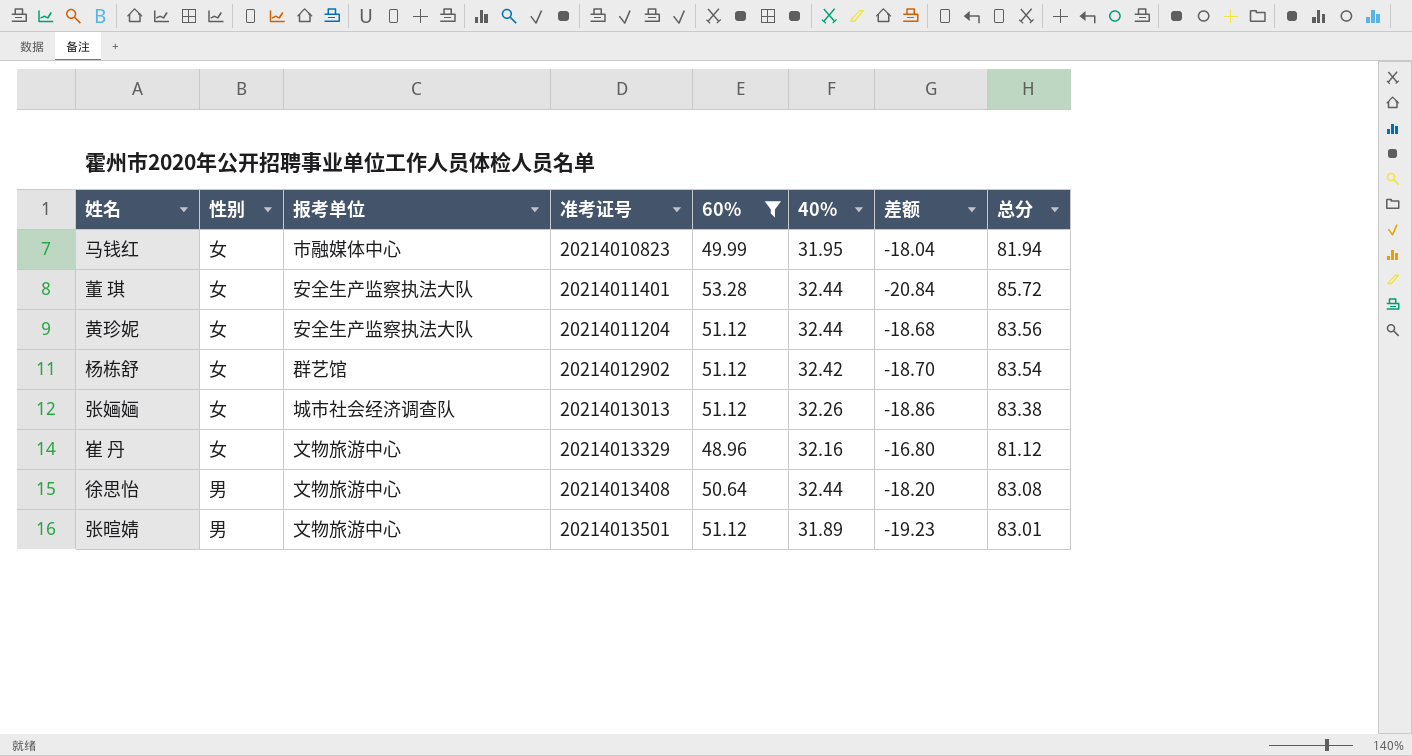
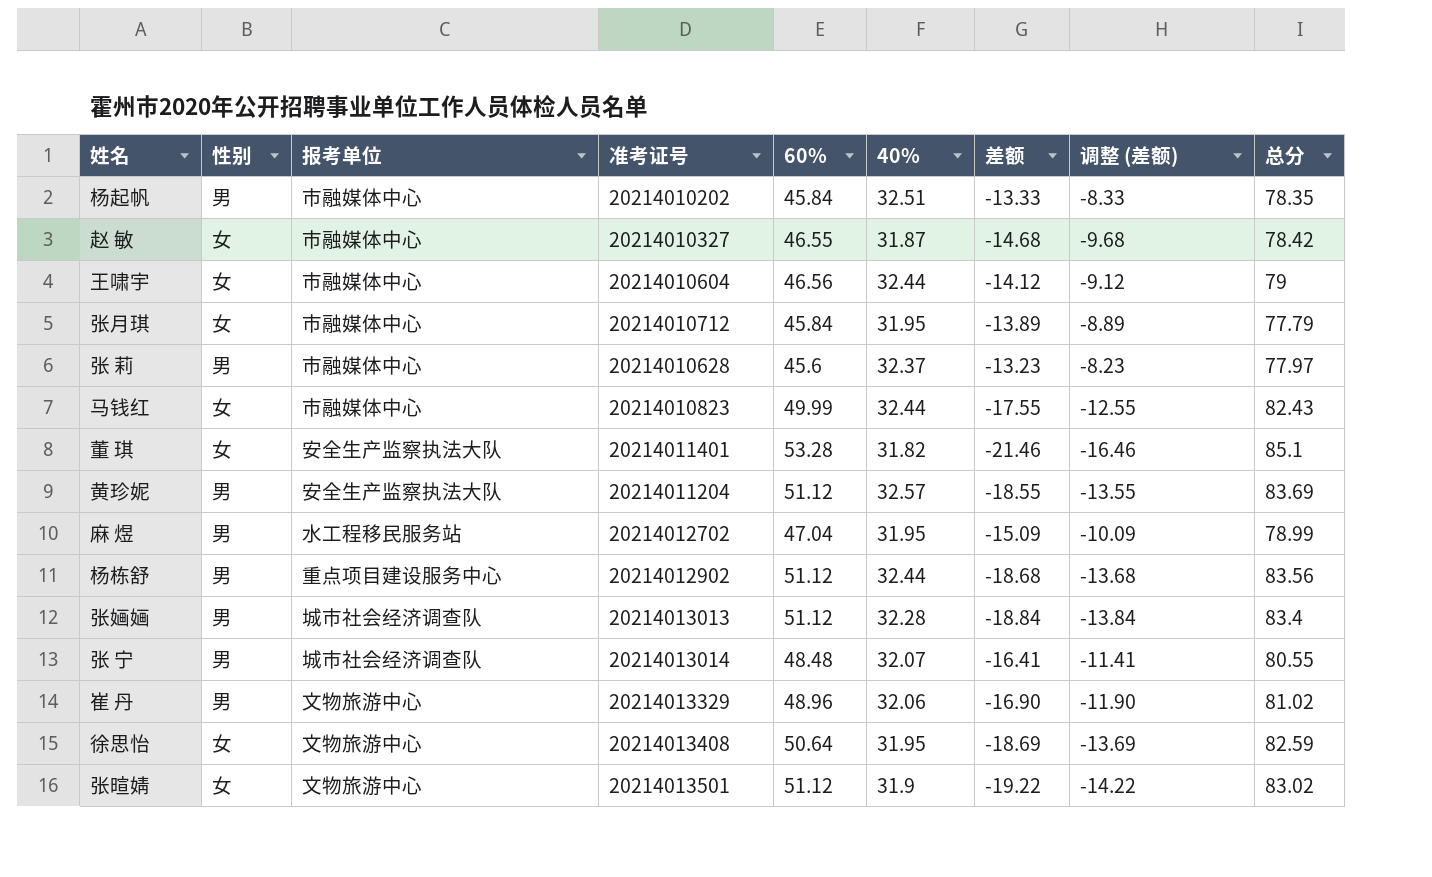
filter: 60% >= 48.96 -> none
column 调整 (差额) | formula: none -> [差额] + 5
马钱红 | 40%: 31.95 -> 32.44
马钱红 | 差额: -18.04 -> -17.55
马钱红 | 总分: 81.94 -> 82.43
董 琪 | 40%: 32.44 -> 31.82
董 琪 | 差额: -20.84 -> -21.46
董 琪 | 总分: 85.72 -> 85.1
黄珍妮 | 性别: 女 -> 男
黄珍妮 | 40%: 32.44 -> 32.57
黄珍妮 | 差额: -18.68 -> -18.55
黄珍妮 | 总分: 83.56 -> 83.69
杨栋舒 | 性别: 女 -> 男
杨栋舒 | 报考单位: 群艺馆 -> 重点项目建设服务中心
杨栋舒 | 40%: 32.42 -> 32.44
杨栋舒 | 差额: -18.70 -> -18.68
杨栋舒 | 总分: 83.54 -> 83.56
张婳婳 | 性别: 女 -> 男
张婳婳 | 40%: 32.26 -> 32.28
张婳婳 | 差额: -18.86 -> -18.84
张婳婳 | 总分: 83.38 -> 83.4
崔 丹 | 性别: 女 -> 男
崔 丹 | 40%: 32.16 -> 32.06
崔 丹 | 差额: -16.80 -> -16.90
崔 丹 | 总分: 81.12 -> 81.02
徐思怡 | 性别: 男 -> 女
徐思怡 | 40%: 32.44 -> 31.95
徐思怡 | 差额: -18.20 -> -18.69
徐思怡 | 总分: 83.08 -> 82.59
张暄婧 | 性别: 男 -> 女
张暄婧 | 40%: 31.89 -> 31.9
张暄婧 | 差额: -19.23 -> -19.22
张暄婧 | 总分: 83.01 -> 83.02

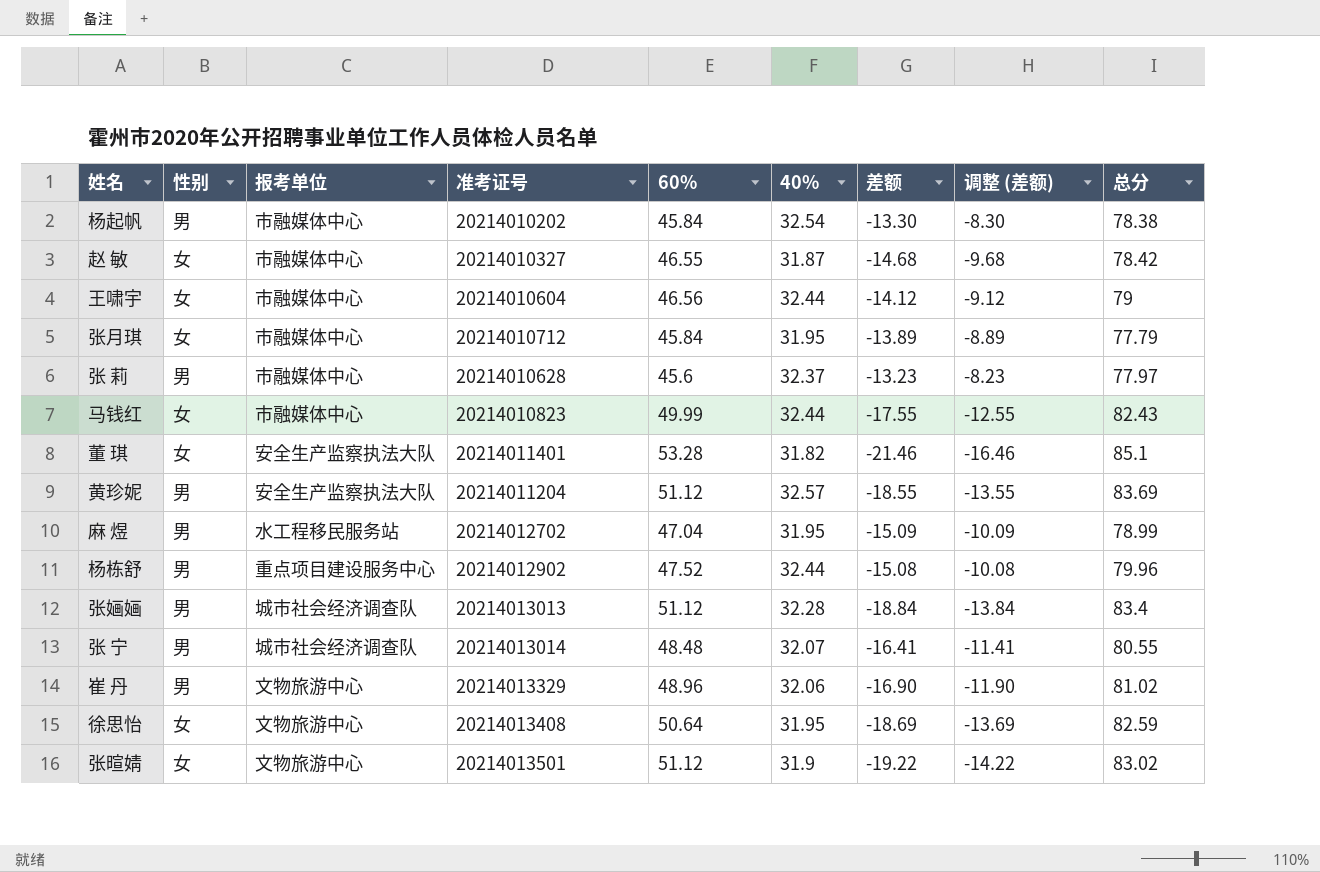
杨起帆 | 40%: 32.51 -> 32.54
杨起帆 | 差额: -13.33 -> -13.30
杨起帆 | 调整 (差额): -8.33 -> -8.30
杨起帆 | 总分: 78.35 -> 78.38
杨栋舒 | 60%: 51.12 -> 47.52
杨栋舒 | 差额: -18.68 -> -15.08
杨栋舒 | 调整 (差额): -13.68 -> -10.08
杨栋舒 | 总分: 83.56 -> 79.96

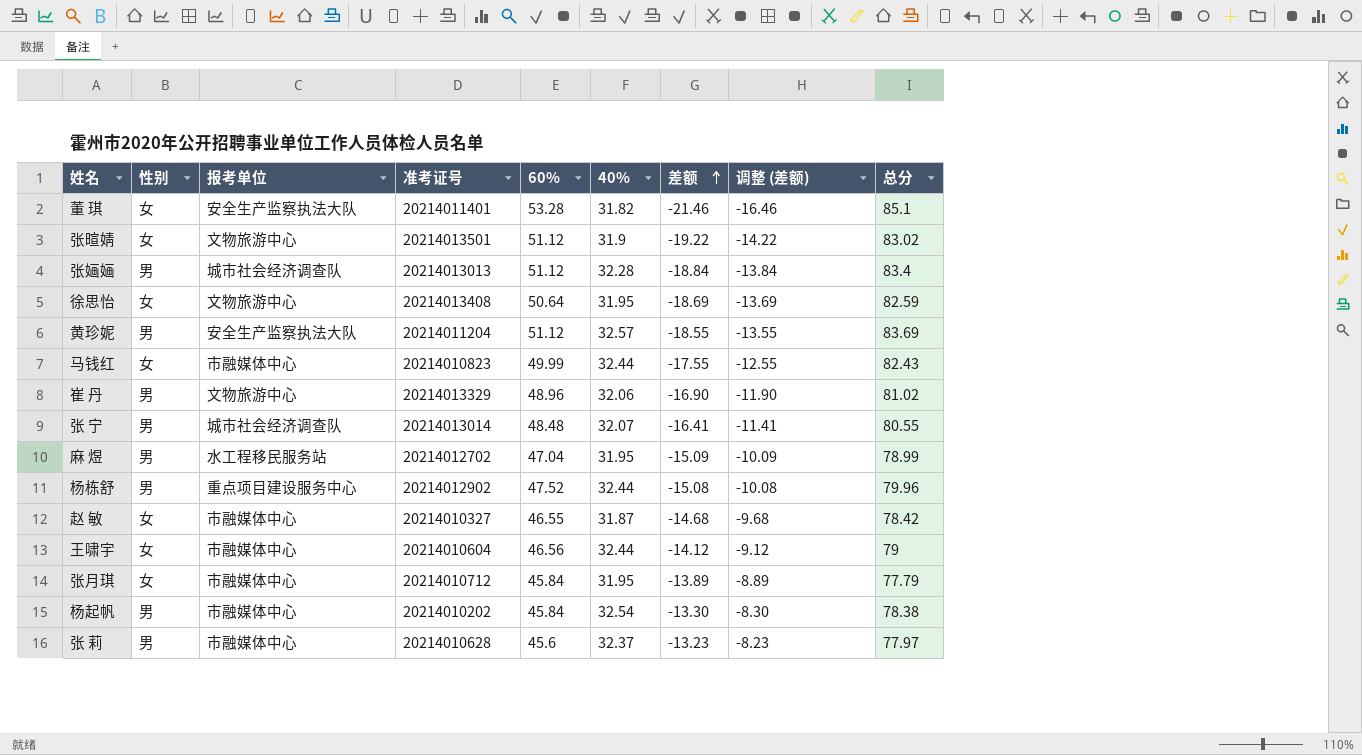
row order: none -> 差额 ascending

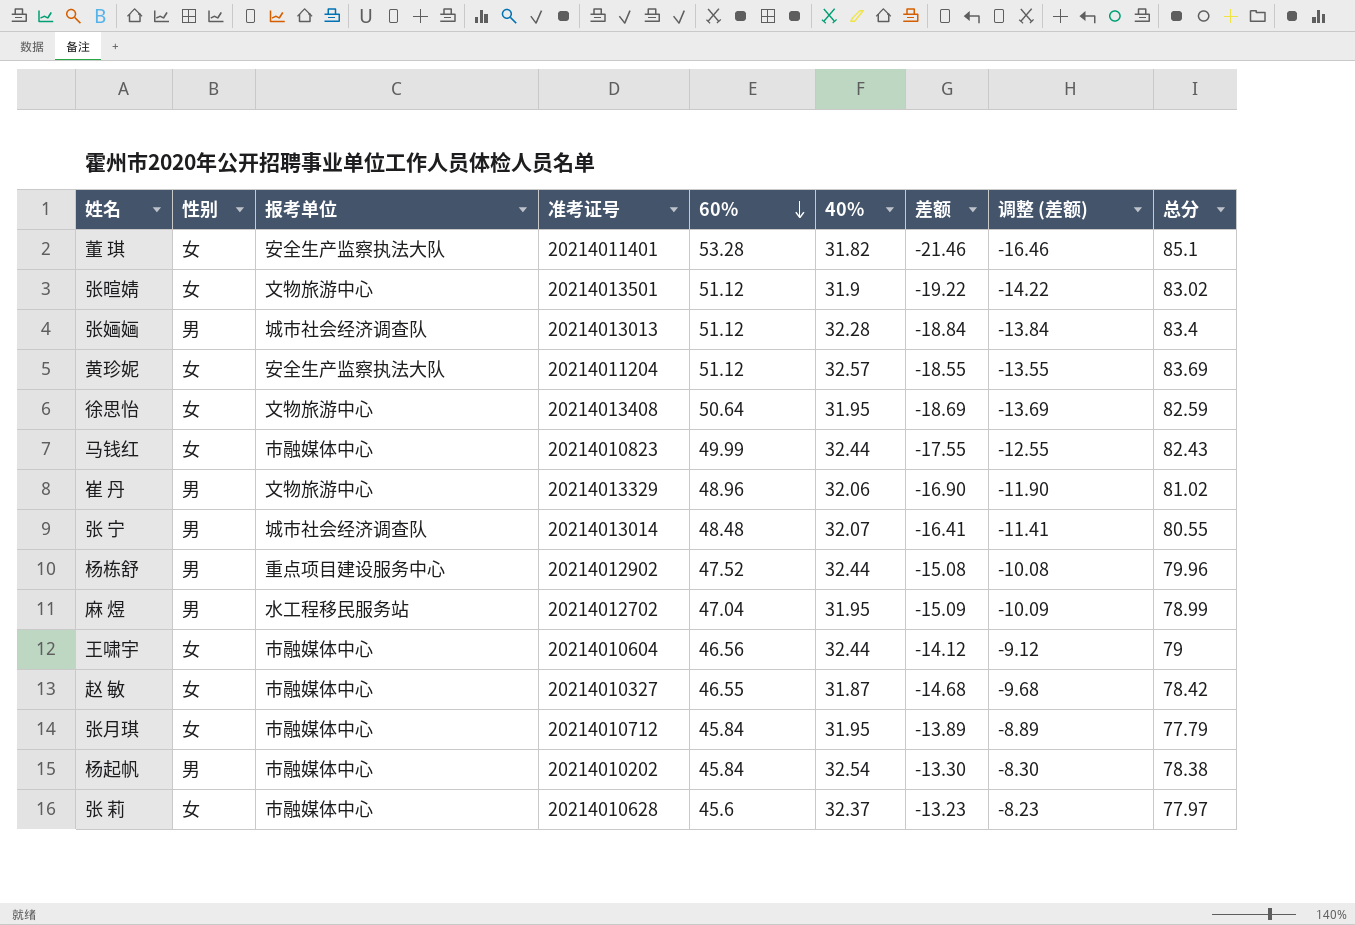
row order: 差额 ascending -> 60% descending
黄珍妮 | 性别: 男 -> 女
张 莉 | 性别: 男 -> 女

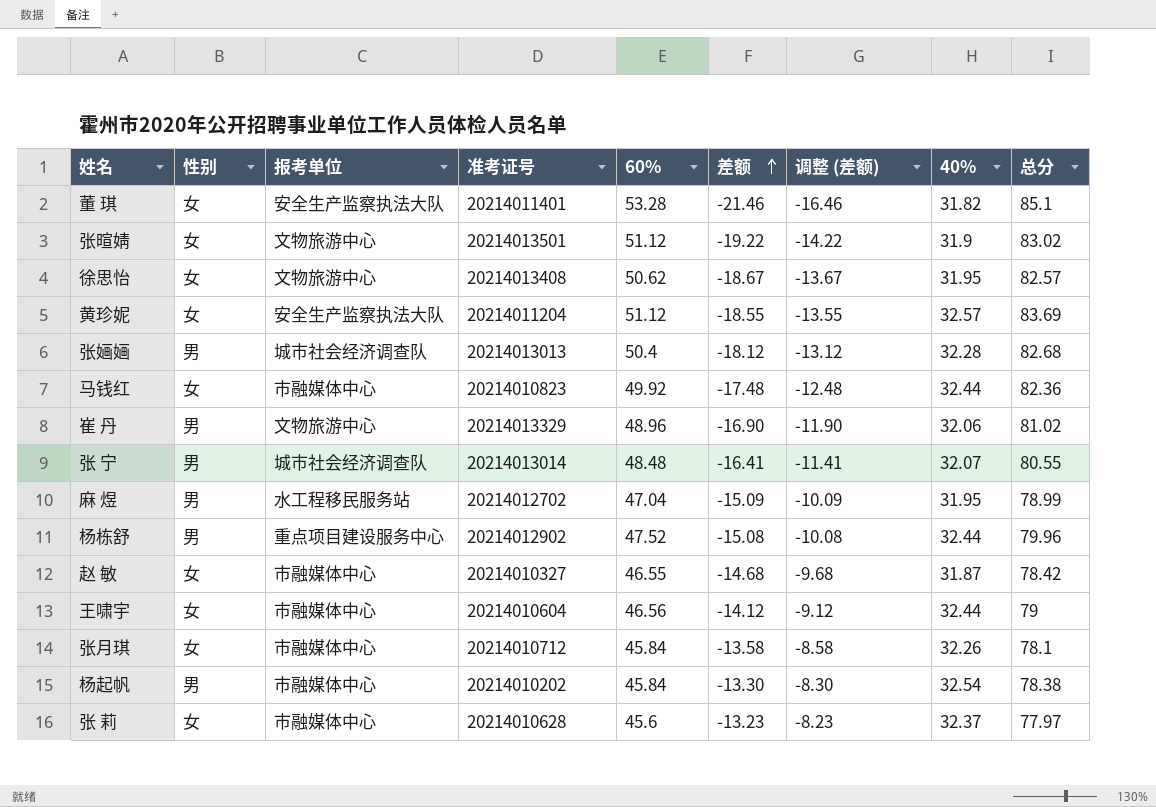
row order: 60% descending -> 差额 ascending
column 40% | position: 6 -> 8
徐思怡 | 60%: 50.64 -> 50.62
徐思怡 | 差额: -18.69 -> -18.67
徐思怡 | 调整 (差额): -13.69 -> -13.67
徐思怡 | 总分: 82.59 -> 82.57
张婳婳 | 60%: 51.12 -> 50.4
张婳婳 | 差额: -18.84 -> -18.12
张婳婳 | 调整 (差额): -13.84 -> -13.12
张婳婳 | 总分: 83.4 -> 82.68
马钱红 | 60%: 49.99 -> 49.92
马钱红 | 差额: -17.55 -> -17.48
马钱红 | 调整 (差额): -12.55 -> -12.48
马钱红 | 总分: 82.43 -> 82.36
张月琪 | 差额: -13.89 -> -13.58
张月琪 | 调整 (差额): -8.89 -> -8.58
张月琪 | 40%: 31.95 -> 32.26
张月琪 | 总分: 77.79 -> 78.1

